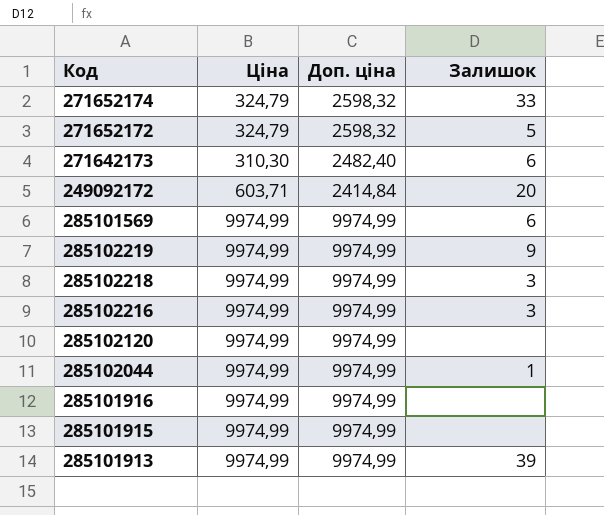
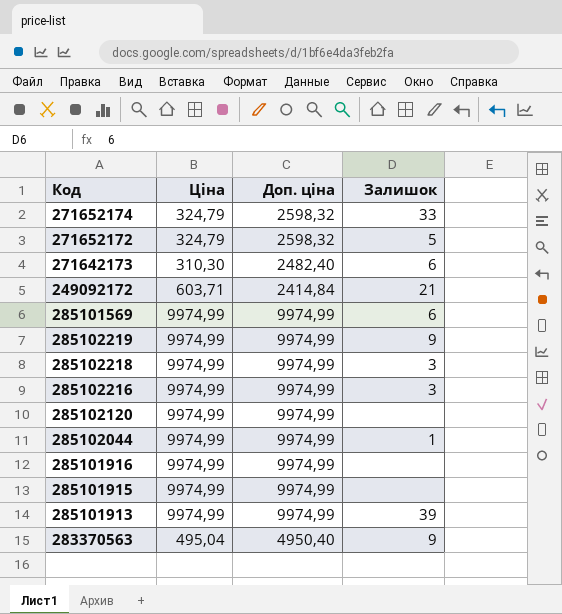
249092172 | Залишок: 20 -> 21
row 283370563: none -> 495,04 | 4950,40 | 9

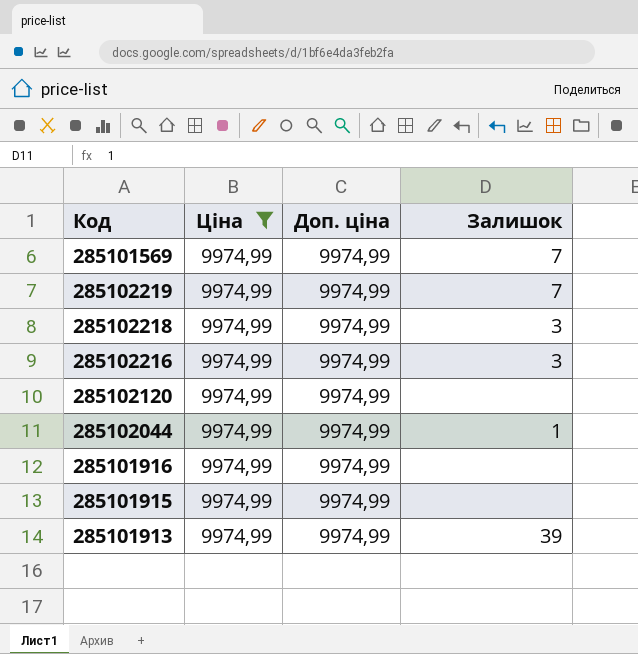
filter: none -> Ціна = 9974,99
285101569 | Залишок: 6 -> 7
285102219 | Залишок: 9 -> 7

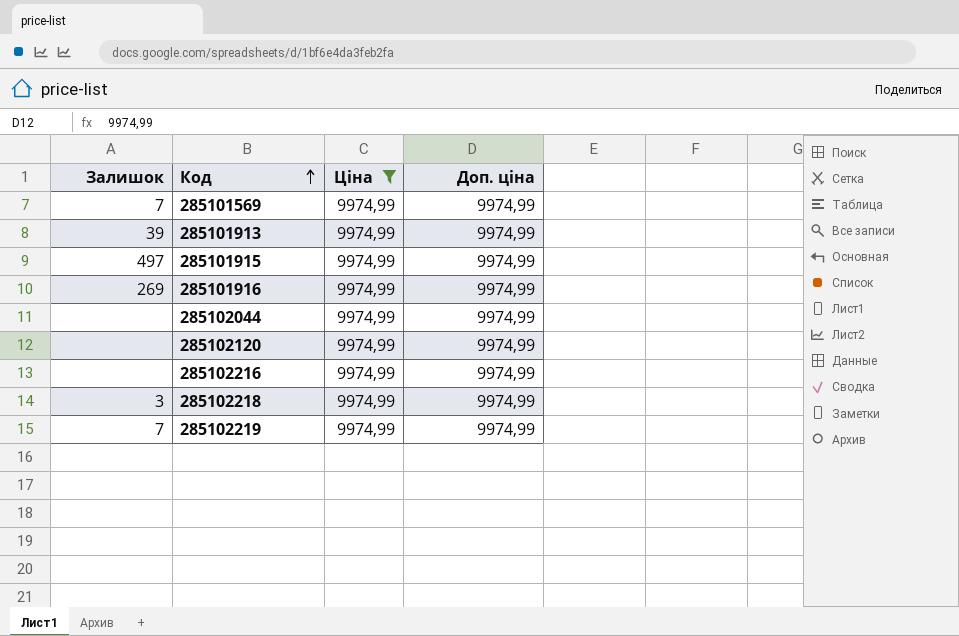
row order: none -> Код ascending
column Залишок | position: 4 -> 1
285101915 | Залишок: none -> 497
285101916 | Залишок: none -> 269
285102044 | Залишок: 1 -> none
285102216 | Залишок: 3 -> none

